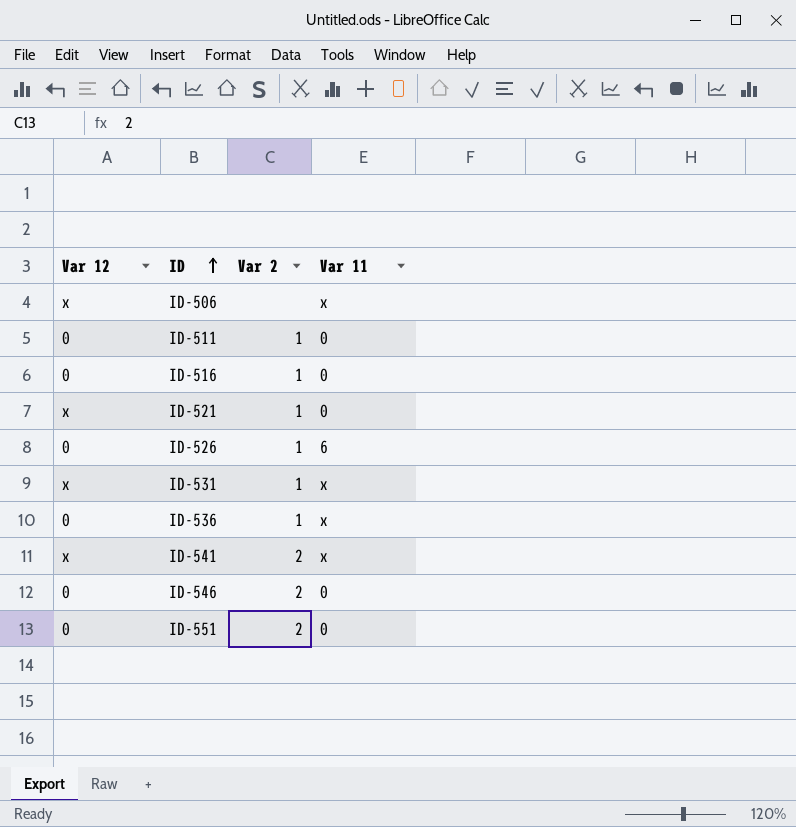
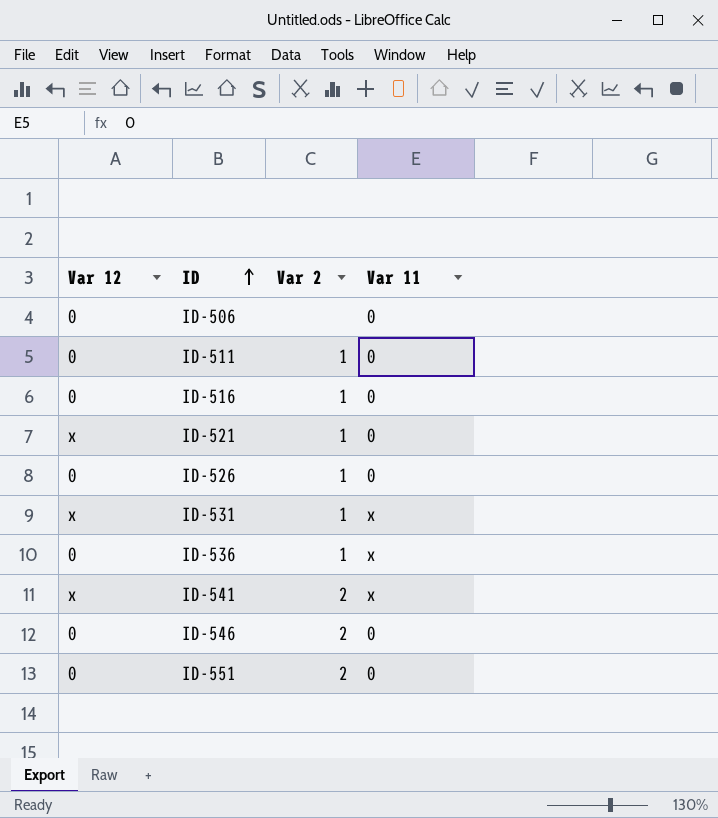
ID-506 | Var 12: x -> 0
ID-506 | Var 11: x -> 0
ID-526 | Var 11: 6 -> 0

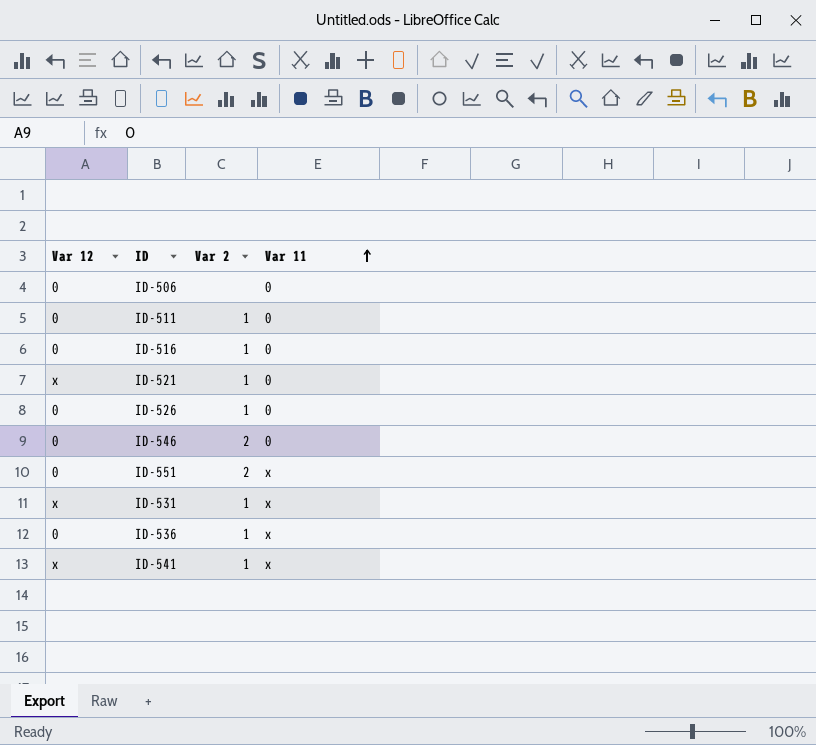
row order: ID ascending -> Var 11 ascending
ID-551 | Var 11: 0 -> x
ID-541 | Var 2: 2 -> 1

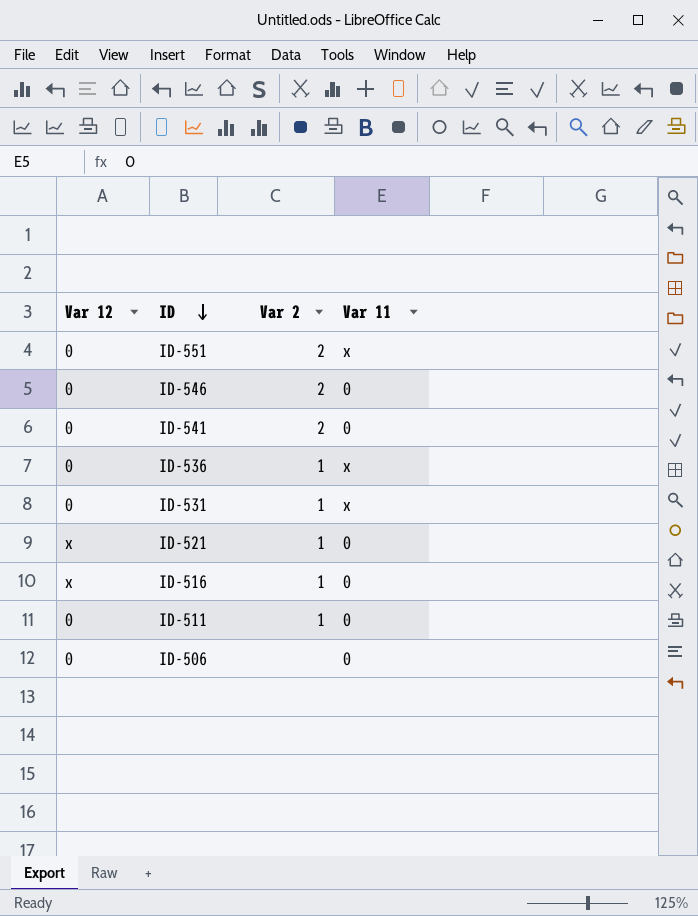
row order: Var 11 ascending -> ID descending
row ID-526: 0 | 1 | 0 -> none
ID-541 | Var 12: x -> 0
ID-541 | Var 2: 1 -> 2
ID-541 | Var 11: x -> 0
ID-531 | Var 12: x -> 0
ID-516 | Var 12: 0 -> x

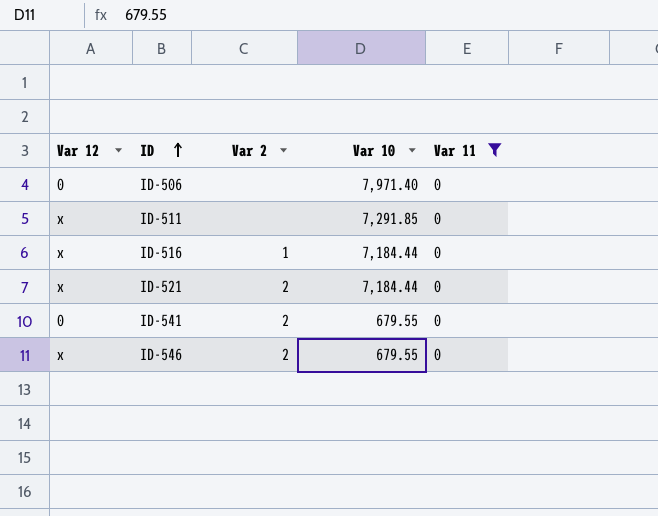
filter: none -> Var 11 = 0
row order: ID descending -> ID ascending
column Var 10 | position: none -> 4
ID-511 | Var 12: 0 -> x
ID-511 | Var 2: 1 -> none
ID-521 | Var 2: 1 -> 2
ID-546 | Var 12: 0 -> x

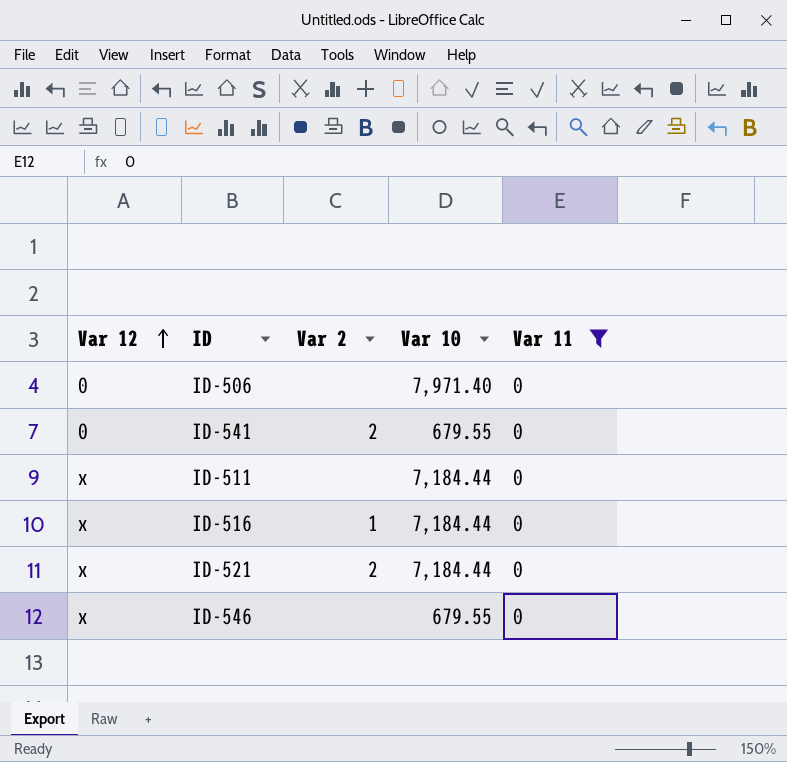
row order: ID ascending -> Var 12 ascending
ID-511 | Var 10: 7,291.85 -> 7,184.44
ID-546 | Var 2: 2 -> none

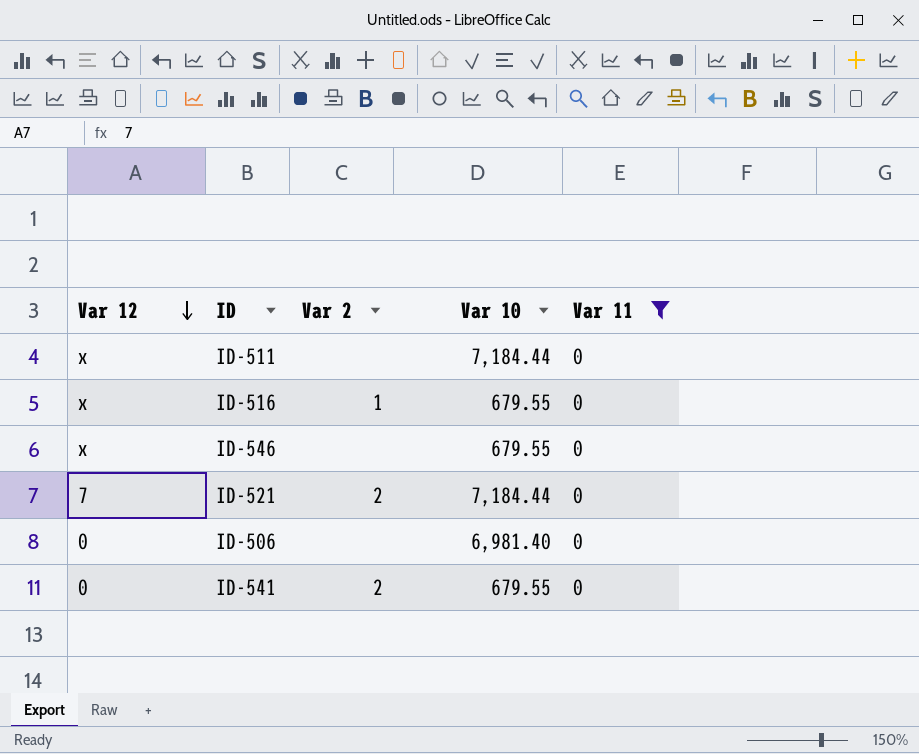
row order: Var 12 ascending -> Var 12 descending
ID-516 | Var 10: 7,184.44 -> 679.55
ID-521 | Var 12: x -> 7
ID-506 | Var 10: 7,971.40 -> 6,981.40

